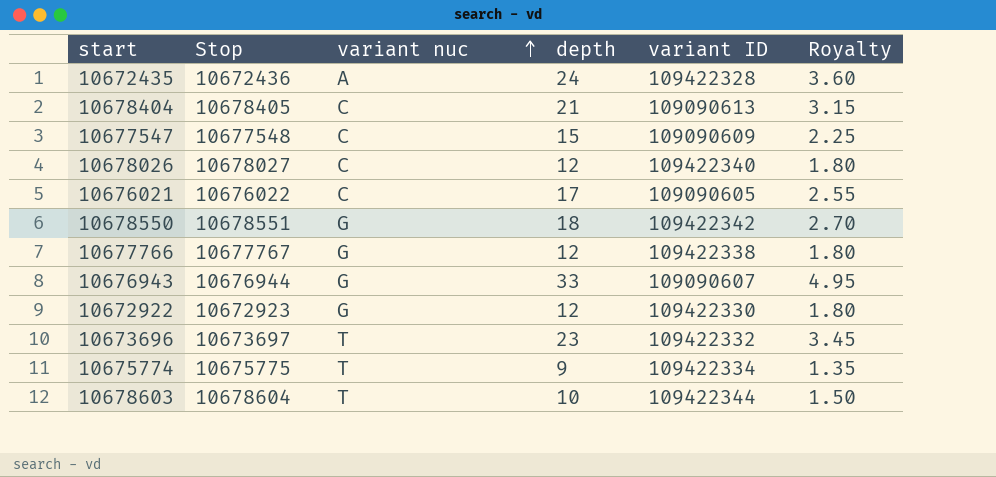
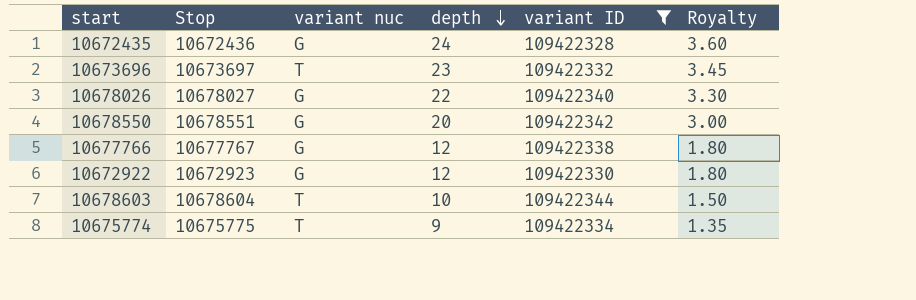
filter: none -> variant ID >= 109422328
row order: variant nuc ascending -> depth descending
10672435 | variant nuc: A -> G
10678026 | variant nuc: C -> G
10678026 | depth: 12 -> 22
10678026 | Royalty: 1.80 -> 3.30
10678550 | depth: 18 -> 20
10678550 | Royalty: 2.70 -> 3.00

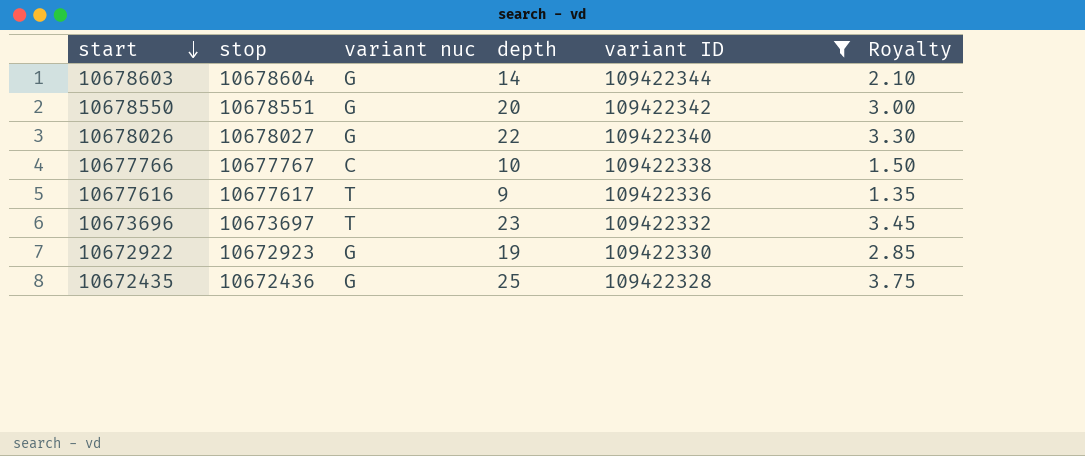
row order: depth descending -> start descending
column name: Stop -> stop
row 10675774: 10675775 | T | 9 | 109422334 | 1.35 -> none
10678603 | variant nuc: T -> G
10678603 | depth: 10 -> 14
10678603 | Royalty: 1.50 -> 2.10
10677766 | variant nuc: G -> C
10677766 | depth: 12 -> 10
10677766 | Royalty: 1.80 -> 1.50
row 10677616: none -> 10677617 | T | 9 | 109422336 | 1.35
10672922 | depth: 12 -> 19
10672922 | Royalty: 1.80 -> 2.85
10672435 | depth: 24 -> 25
10672435 | Royalty: 3.60 -> 3.75

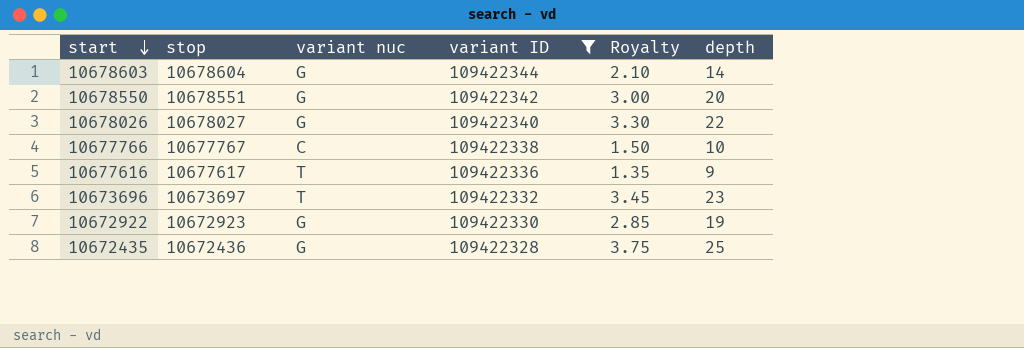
column depth | position: 4 -> 6

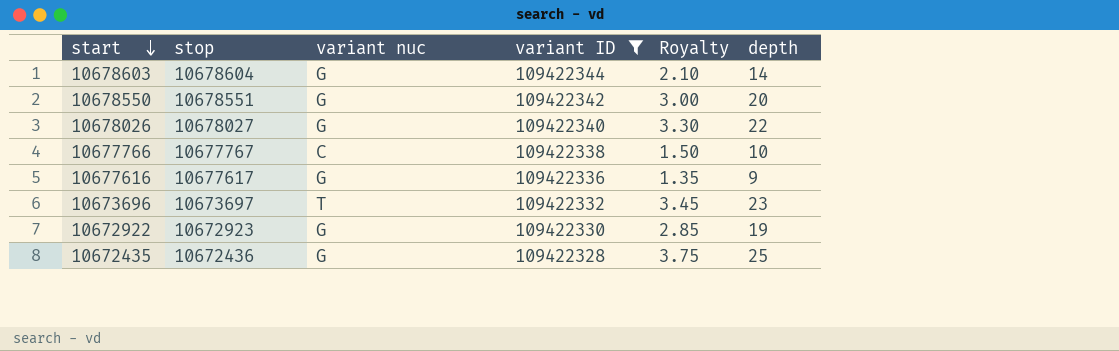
10677616 | variant nuc: T -> G

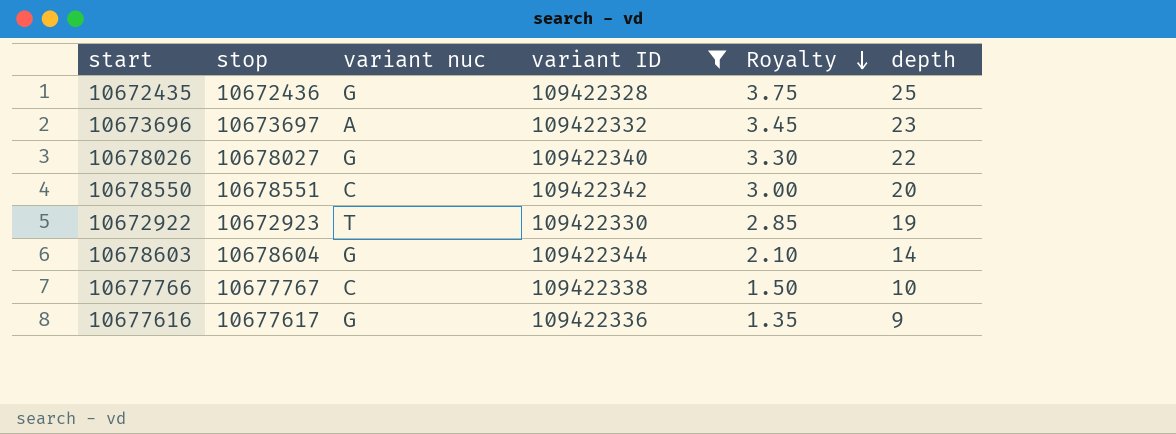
row order: start descending -> Royalty descending
10673696 | variant nuc: T -> A
10678550 | variant nuc: G -> C
10672922 | variant nuc: G -> T

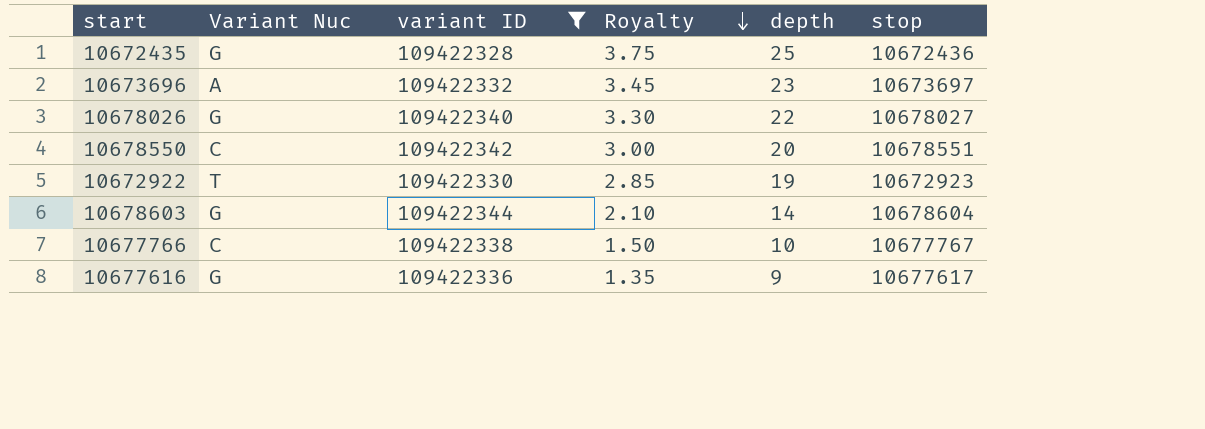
column name: variant nuc -> Variant Nuc
column stop | position: 2 -> 6

